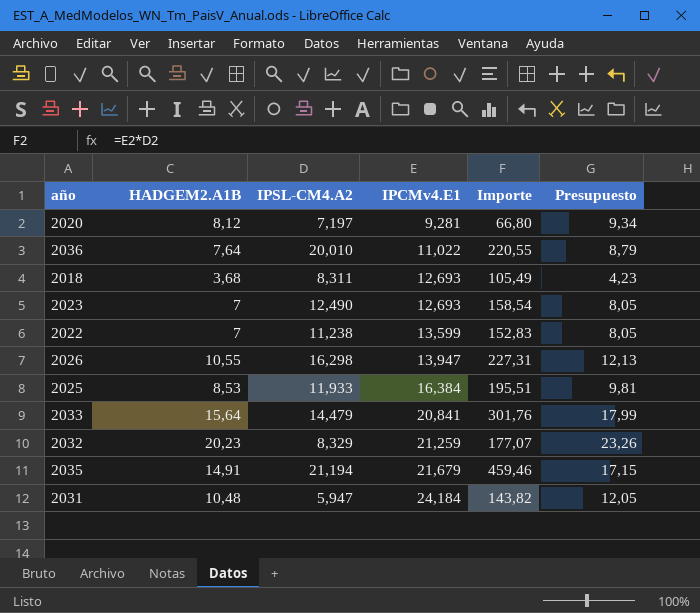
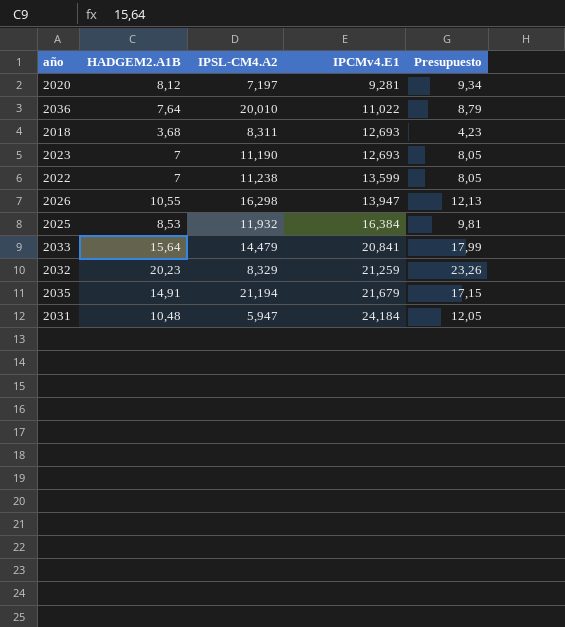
column Importe | formula: [IPSL-CM4.A2] * [IPCMv4.E1] -> none
2023 | IPSL-CM4.A2: 12,490 -> 11,190
2025 | IPSL-CM4.A2: 11,933 -> 11,932

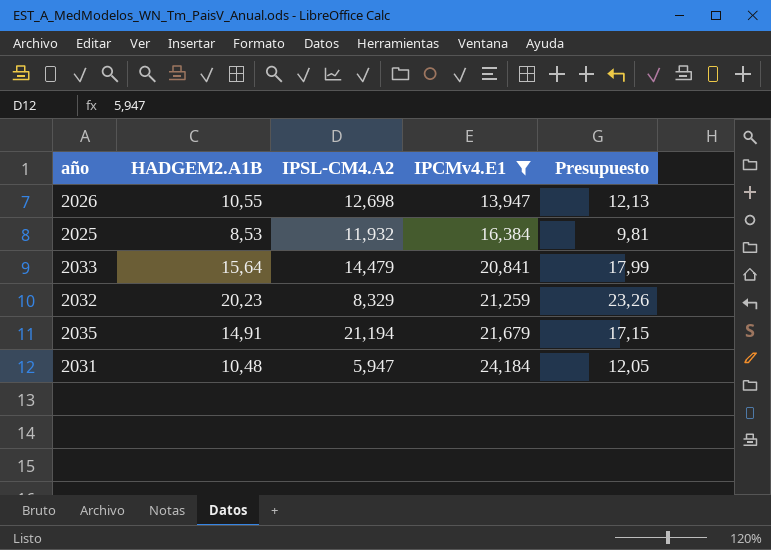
filter: none -> IPCMv4.E1 >= 13,947
2026 | IPSL-CM4.A2: 16,298 -> 12,698

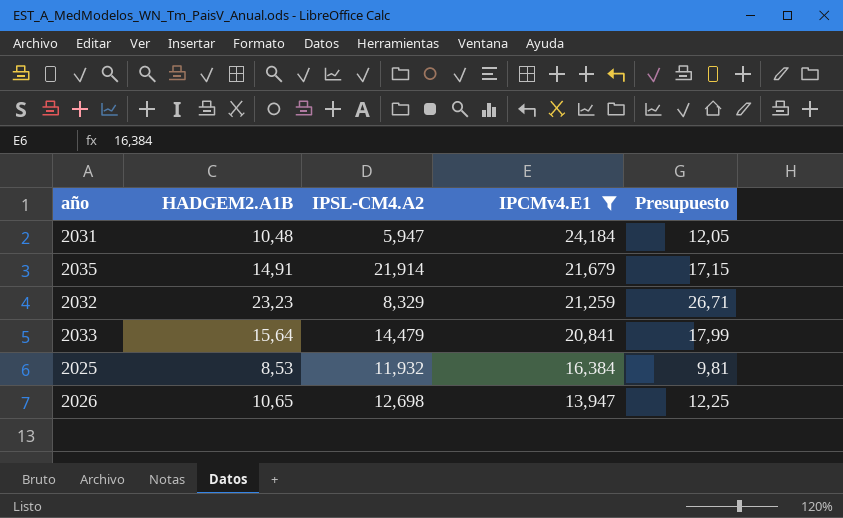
row order: IPCMv4.E1 ascending -> IPCMv4.E1 descending
2035 | IPSL-CM4.A2: 21,194 -> 21,914
2032 | HADGEM2.A1B: 20,23 -> 23,23
2032 | Presupuesto: 23,26 -> 26,71
2026 | HADGEM2.A1B: 10,55 -> 10,65
2026 | Presupuesto: 12,13 -> 12,25

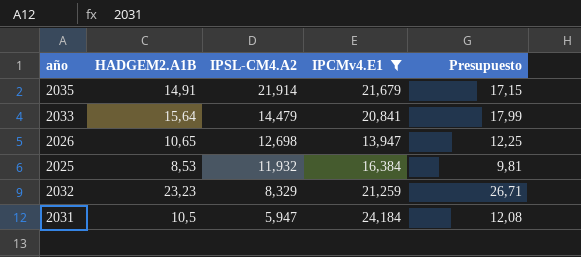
row order: IPCMv4.E1 descending -> IPSL-CM4.A2 descending
2031 | HADGEM2.A1B: 10,48 -> 10,5
2031 | Presupuesto: 12,05 -> 12,08

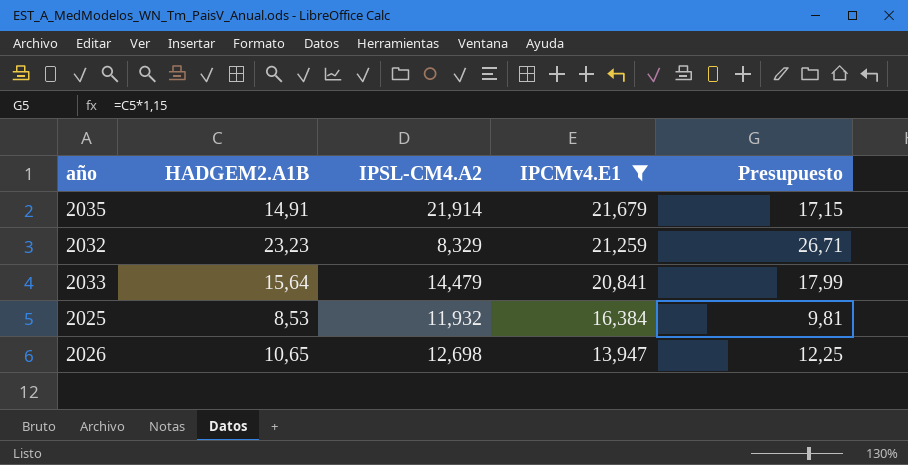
row order: IPSL-CM4.A2 descending -> IPCMv4.E1 descending
row 2031: 10,5 | 5,947 | 24,184 | 12,08 -> none

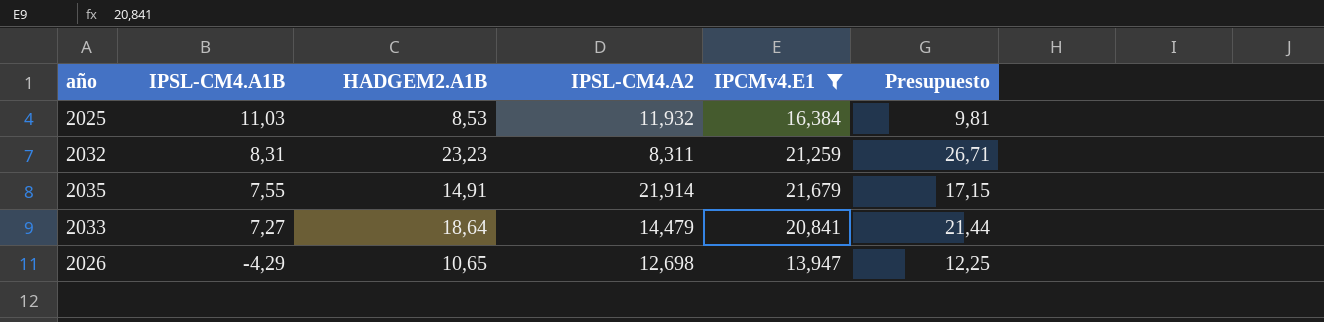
row order: IPCMv4.E1 descending -> IPSL-CM4.A1B descending
column IPSL-CM4.A1B | position: none -> 2
2032 | IPSL-CM4.A2: 8,329 -> 8,311
2033 | HADGEM2.A1B: 15,64 -> 18,64
2033 | Presupuesto: 17,99 -> 21,44

